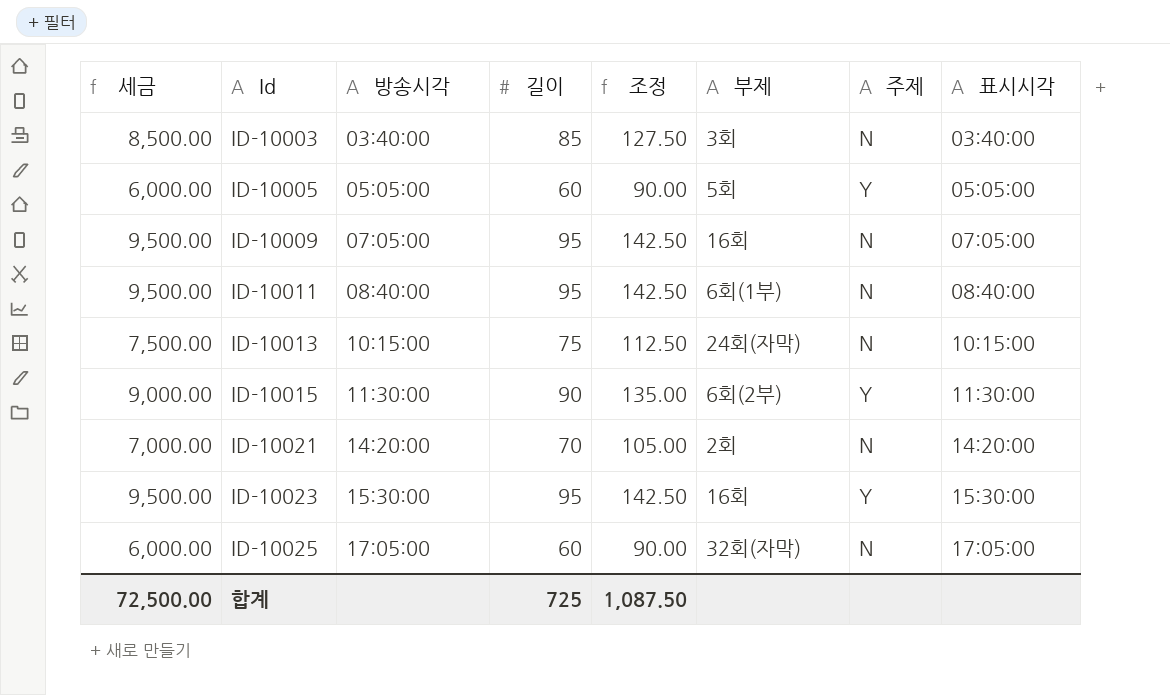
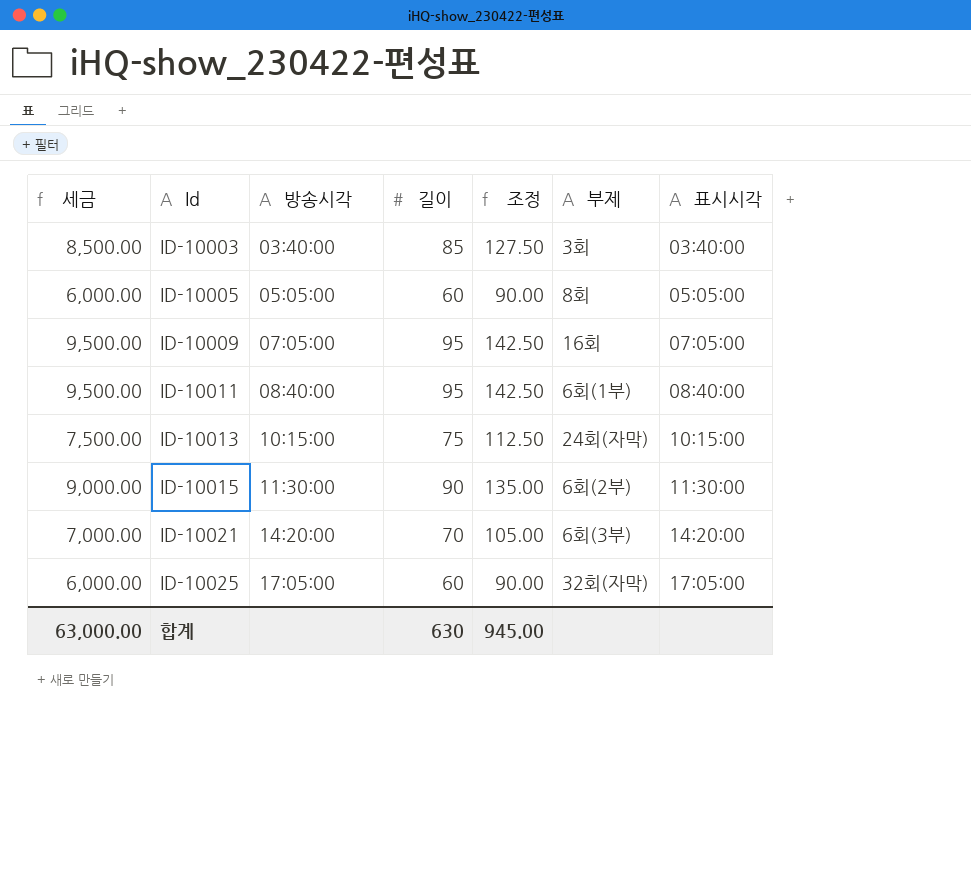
column 주제 | position: 7 -> none
row ID-10023: 9,500.00 | 15:30:00 | 95 | 142.50 | 16회 | Y | 15:30:00 -> none
ID-10005 | 부제: 5회 -> 8회
ID-10021 | 부제: 2회 -> 6회(3부)
합계 | 세금: 72,500.00 -> 63,000.00
합계 | 길이: 725 -> 630
합계 | 조정: 1,087.50 -> 945.00

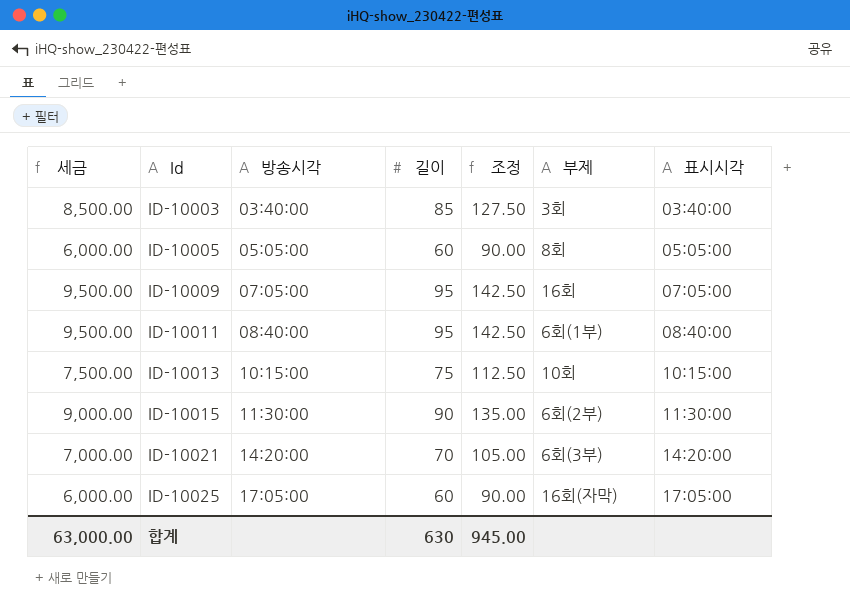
ID-10013 | 부제: 24회(자막) -> 10회
ID-10025 | 부제: 32회(자막) -> 16회(자막)

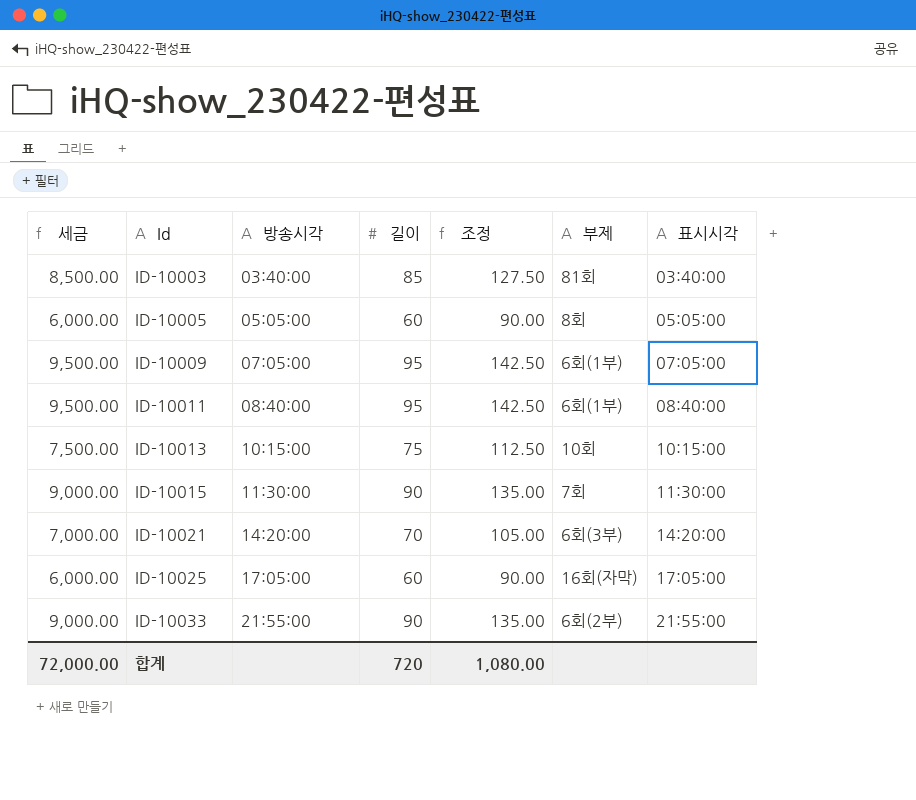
ID-10003 | 부제: 3회 -> 81회
ID-10009 | 부제: 16회 -> 6회(1부)
ID-10015 | 부제: 6회(2부) -> 7회
row ID-10033: none -> 9,000.00 | 21:55:00 | 90 | 135.00 | 6회(2부) | 21:55:00
합계 | 세금: 63,000.00 -> 72,000.00
합계 | 길이: 630 -> 720
합계 | 조정: 945.00 -> 1,080.00

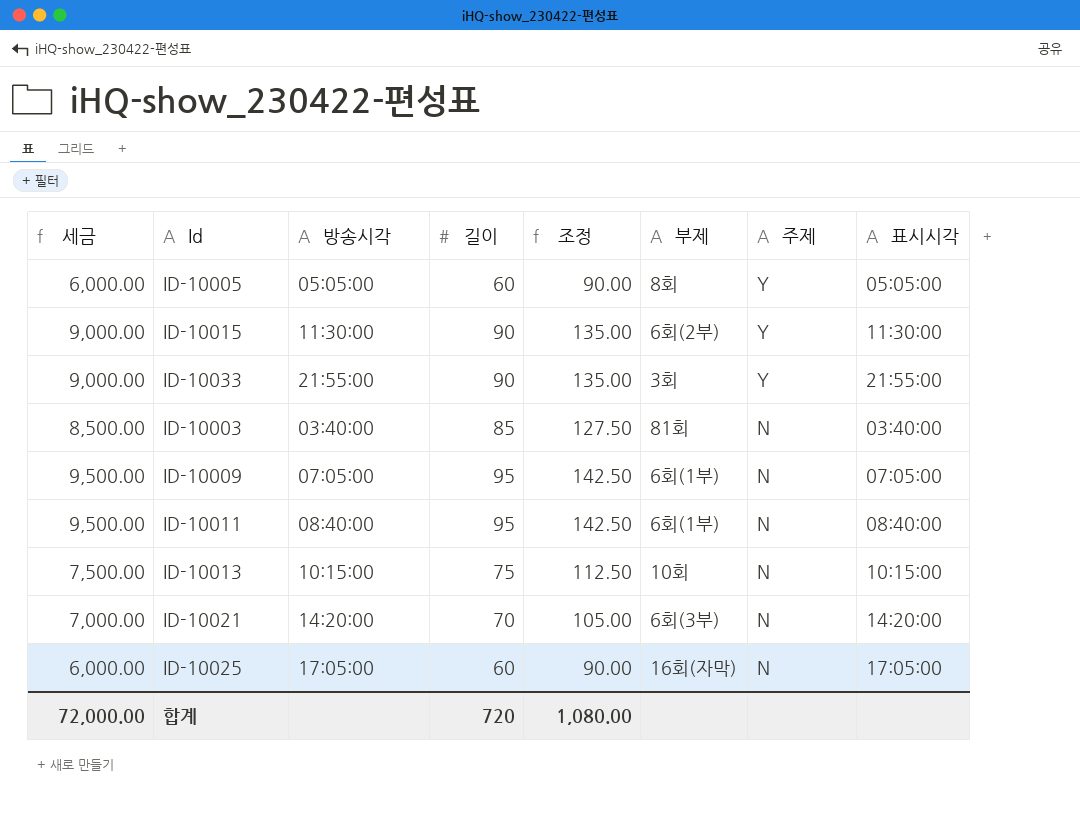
row order: Id ascending -> 주제 descending
column 주제 | position: none -> 7
ID-10015 | 부제: 7회 -> 6회(2부)
ID-10033 | 부제: 6회(2부) -> 3회

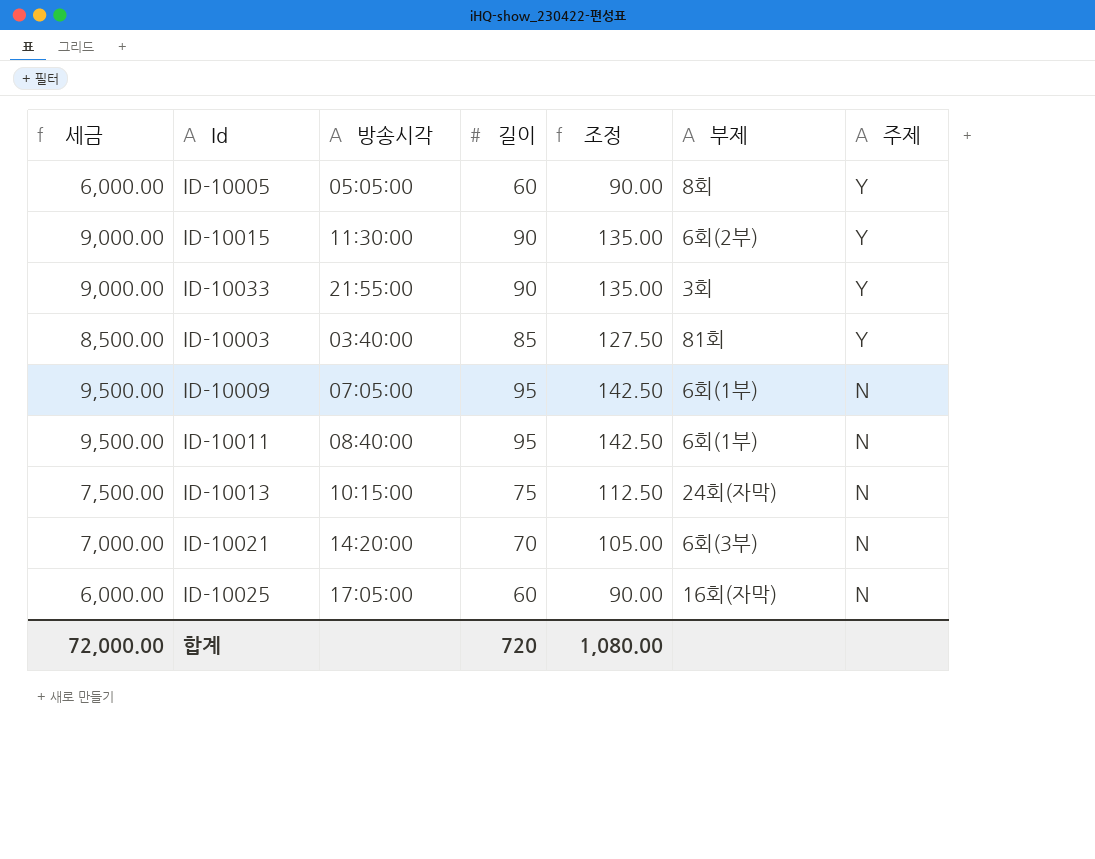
column 표시시각 | position: 8 -> none
ID-10003 | 주제: N -> Y
ID-10013 | 부제: 10회 -> 24회(자막)

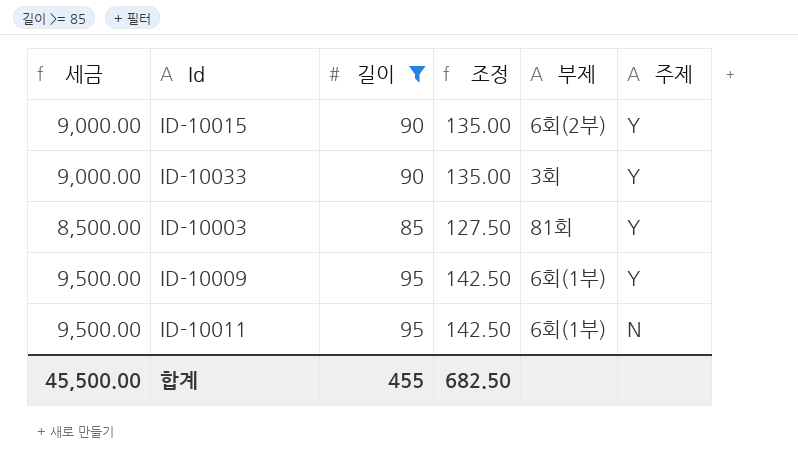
filter: none -> 길이 >= 85
column 방송시각 | position: 3 -> none
ID-10009 | 주제: N -> Y
합계 | 세금: 72,000.00 -> 45,500.00
합계 | 길이: 720 -> 455
합계 | 조정: 1,080.00 -> 682.50

